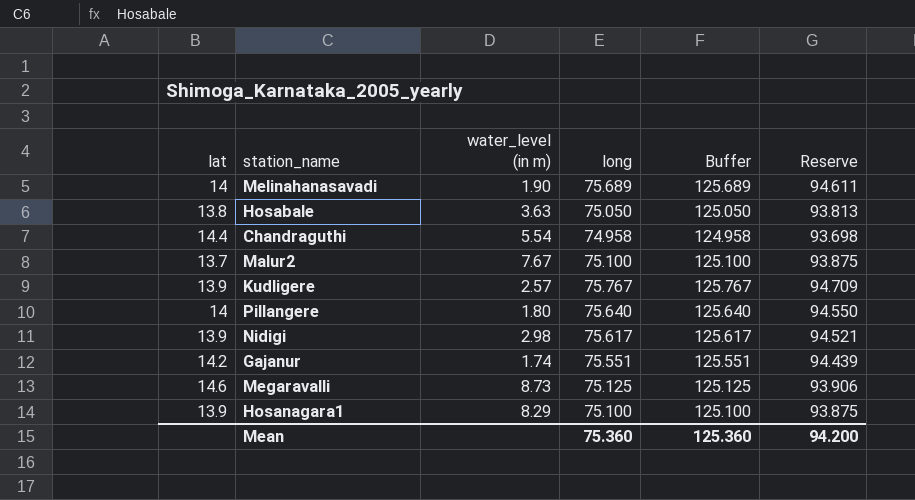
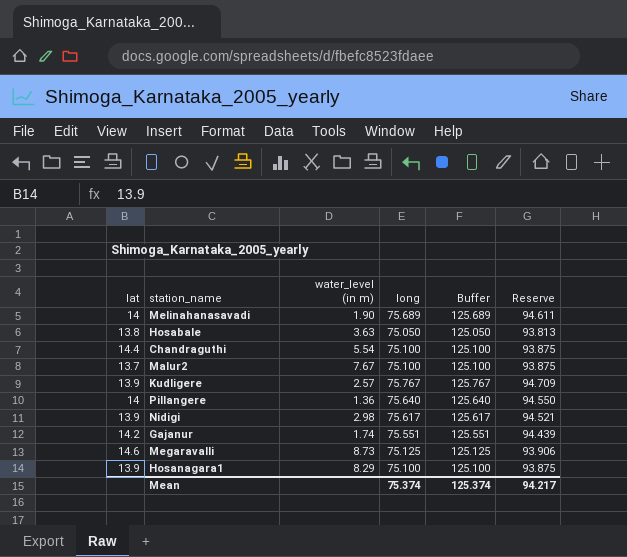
Chandraguthi | long: 74.958 -> 75.100
Chandraguthi | Buffer: 124.958 -> 125.100
Chandraguthi | Reserve: 93.698 -> 93.875
Pillangere | water_level (in m): 1.80 -> 1.36
Mean | long: 75.360 -> 75.374
Mean | Buffer: 125.360 -> 125.374
Mean | Reserve: 94.200 -> 94.217

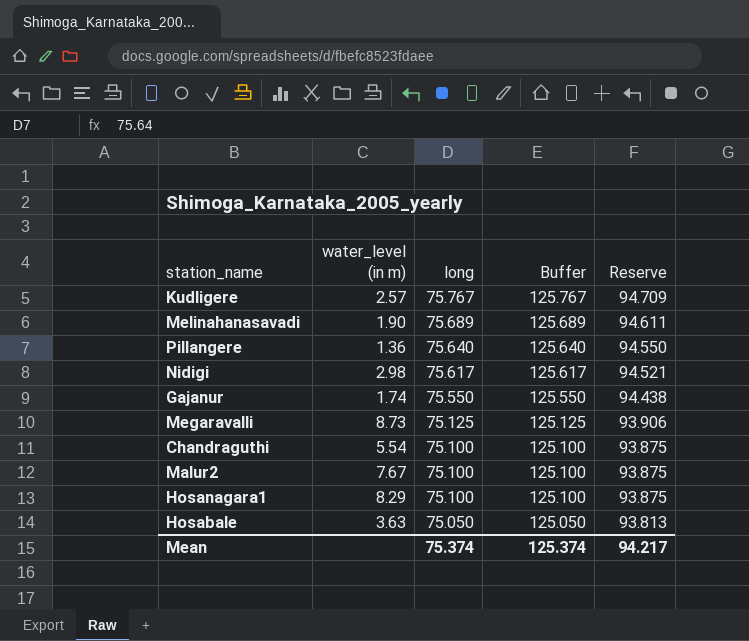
row order: none -> long descending
column lat | position: 1 -> none
Gajanur | long: 75.551 -> 75.550
Gajanur | Buffer: 125.551 -> 125.550
Gajanur | Reserve: 94.439 -> 94.438

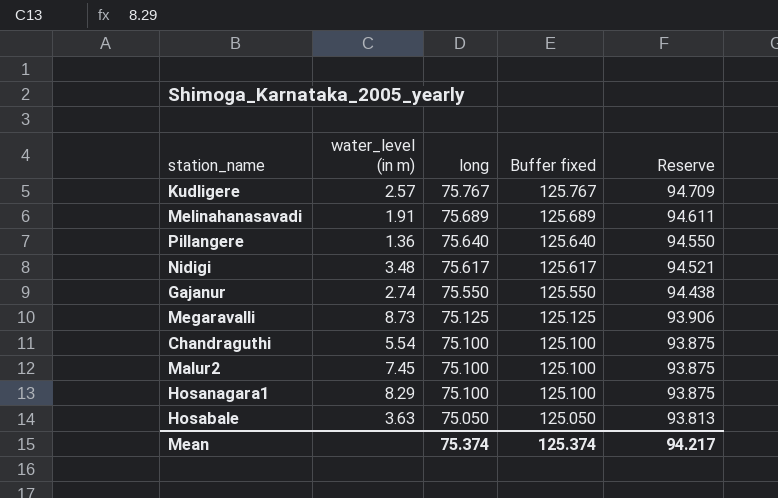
column name: Buffer -> Buffer fixed
Melinahanasavadi | water_level (in m): 1.90 -> 1.91
Nidigi | water_level (in m): 2.98 -> 3.48
Gajanur | water_level (in m): 1.74 -> 2.74
Malur2 | water_level (in m): 7.67 -> 7.45

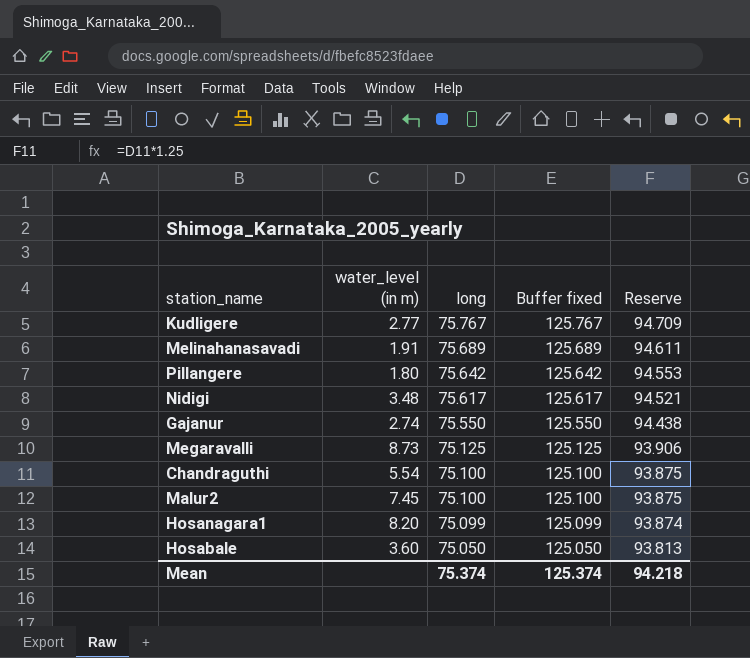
Kudligere | water_level (in m): 2.57 -> 2.77
Pillangere | water_level (in m): 1.36 -> 1.80
Pillangere | long: 75.640 -> 75.642
Pillangere | Buffer fixed: 125.640 -> 125.642
Pillangere | Reserve: 94.550 -> 94.553
Hosanagara1 | water_level (in m): 8.29 -> 8.20
Hosanagara1 | long: 75.100 -> 75.099
Hosanagara1 | Buffer fixed: 125.100 -> 125.099
Hosanagara1 | Reserve: 93.875 -> 93.874
Hosabale | water_level (in m): 3.63 -> 3.60
Mean | Reserve: 94.217 -> 94.218

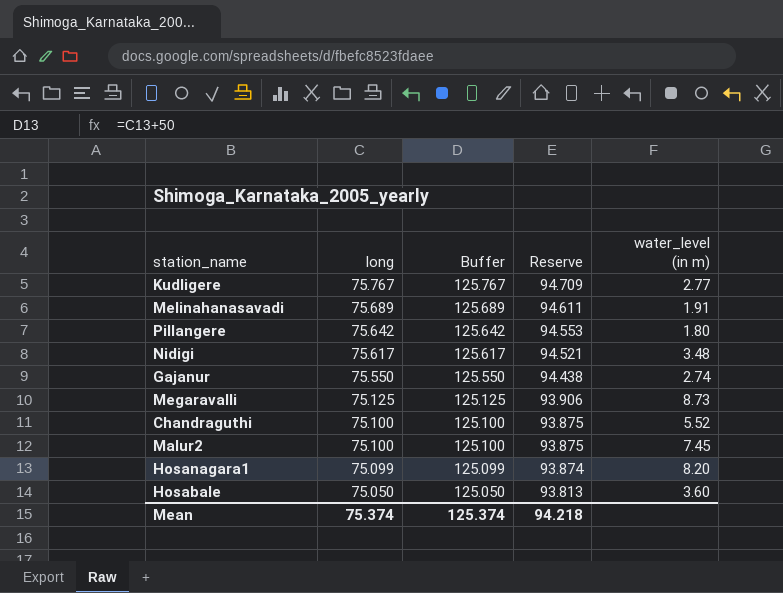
column name: Buffer fixed -> Buffer
column water_level (in m) | position: 2 -> 5
Chandraguthi | water_level (in m): 5.54 -> 5.52

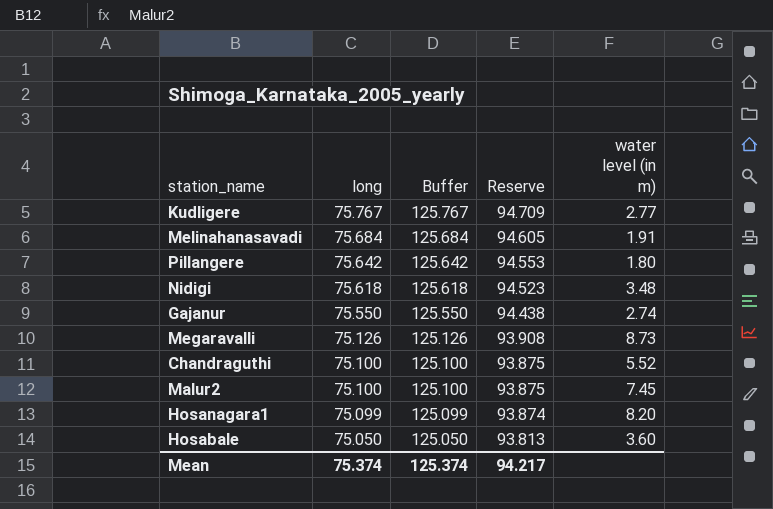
column name: water_level (in m) -> water level (in m)
Melinahanasavadi | long: 75.689 -> 75.684
Melinahanasavadi | Buffer: 125.689 -> 125.684
Melinahanasavadi | Reserve: 94.611 -> 94.605
Nidigi | long: 75.617 -> 75.618
Nidigi | Buffer: 125.617 -> 125.618
Nidigi | Reserve: 94.521 -> 94.523
Megaravalli | long: 75.125 -> 75.126
Megaravalli | Buffer: 125.125 -> 125.126
Megaravalli | Reserve: 93.906 -> 93.908
Mean | Reserve: 94.218 -> 94.217

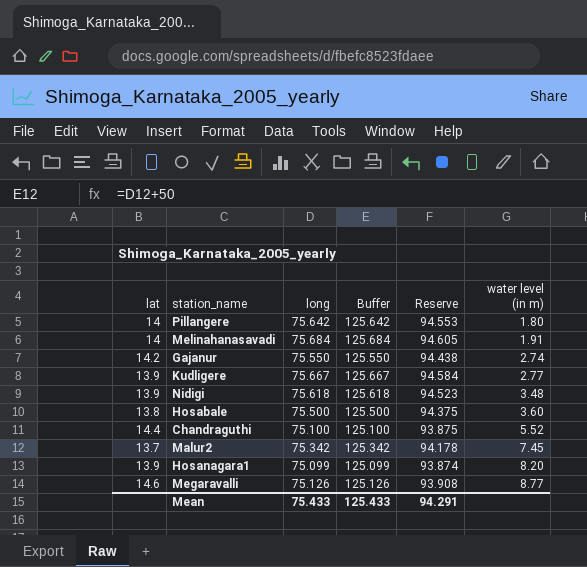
row order: long descending -> water level (in m) ascending
column lat | position: none -> 1
Kudligere | long: 75.767 -> 75.667
Kudligere | Buffer: 125.767 -> 125.667
Kudligere | Reserve: 94.709 -> 94.584
Hosabale | long: 75.050 -> 75.500
Hosabale | Buffer: 125.050 -> 125.500
Hosabale | Reserve: 93.813 -> 94.375
Malur2 | long: 75.100 -> 75.342
Malur2 | Buffer: 125.100 -> 125.342
Malur2 | Reserve: 93.875 -> 94.178
Megaravalli | water level (in m): 8.73 -> 8.77
Mean | long: 75.374 -> 75.433
Mean | Buffer: 125.374 -> 125.433
Mean | Reserve: 94.217 -> 94.291

